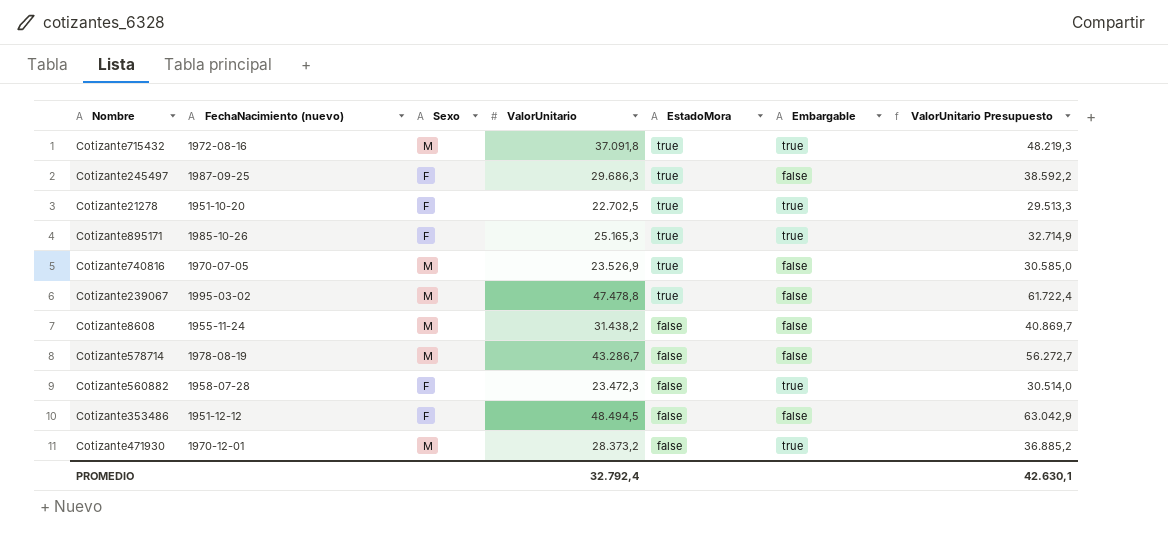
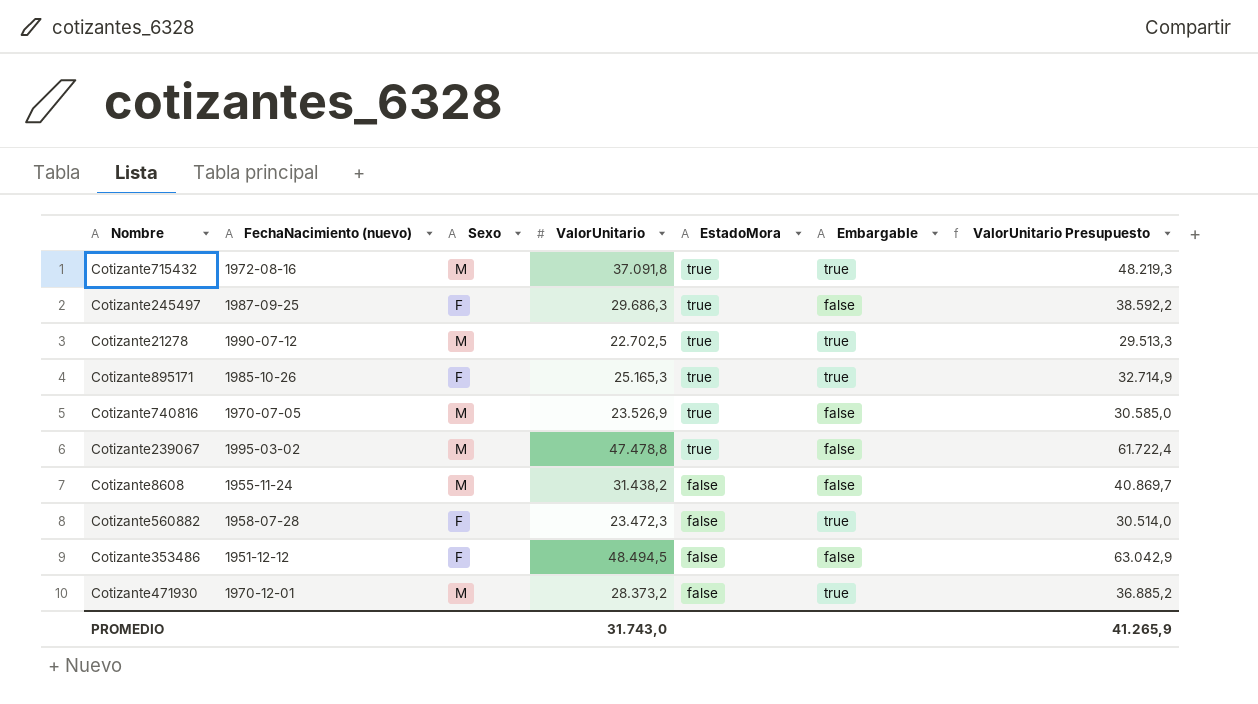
row Cotizante578714: 1978-08-19 | M | 43.286,7 | false | false | 56.272,7 -> none
Cotizante21278 | FechaNacimiento (nuevo): 1951-10-20 -> 1990-07-12
Cotizante21278 | Sexo: F -> M
PROMEDIO | ValorUnitario: 32.792,4 -> 31.743,0
PROMEDIO | ValorUnitario Presupuesto: 42.630,1 -> 41.265,9

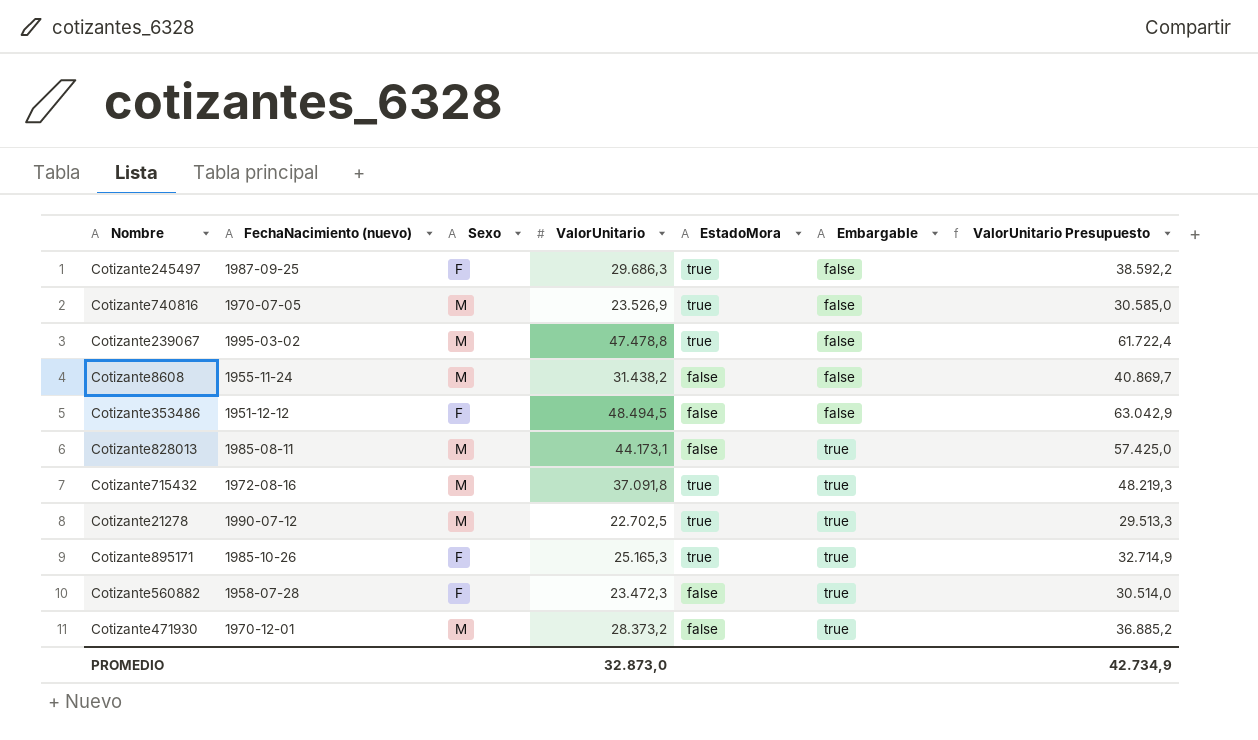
row order: EstadoMora descending -> Embargable ascending
row Cotizante828013: none -> 1985-08-11 | M | 44.173,1 | false | true | 57.425,0
PROMEDIO | ValorUnitario: 31.743,0 -> 32.873,0
PROMEDIO | ValorUnitario Presupuesto: 41.265,9 -> 42.734,9

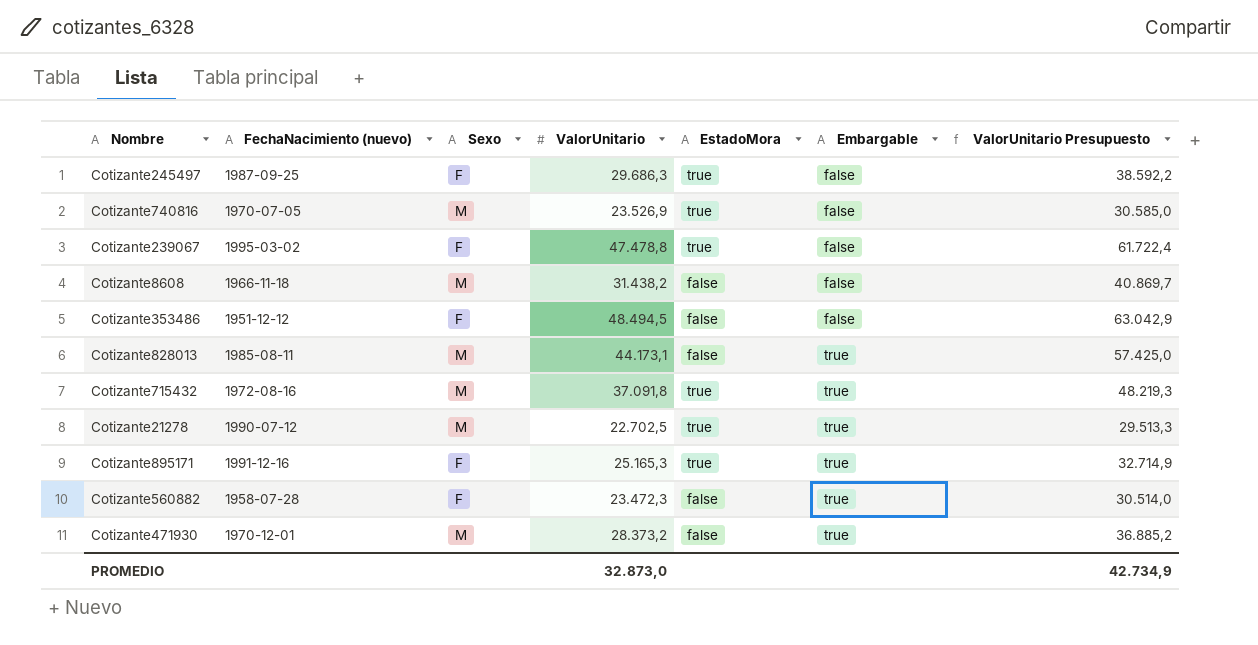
Cotizante239067 | Sexo: M -> F
Cotizante8608 | FechaNacimiento (nuevo): 1955-11-24 -> 1966-11-18
Cotizante895171 | FechaNacimiento (nuevo): 1985-10-26 -> 1991-12-16

